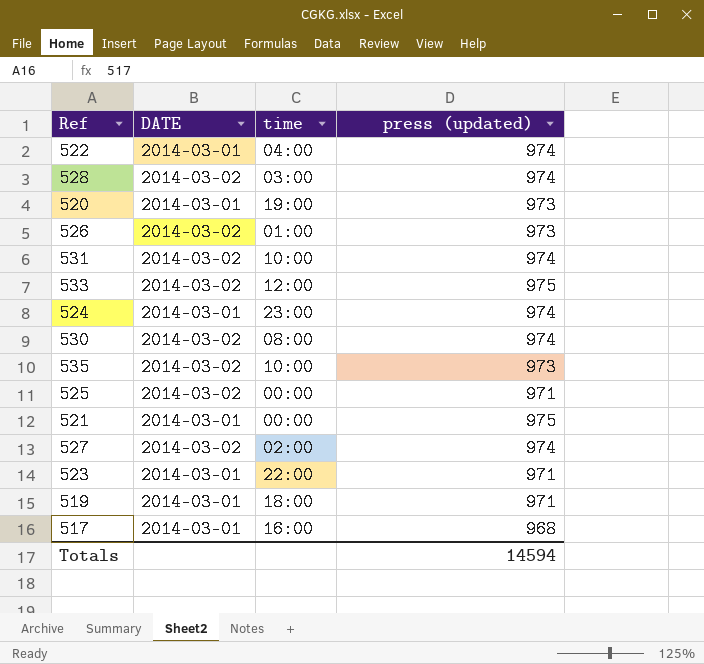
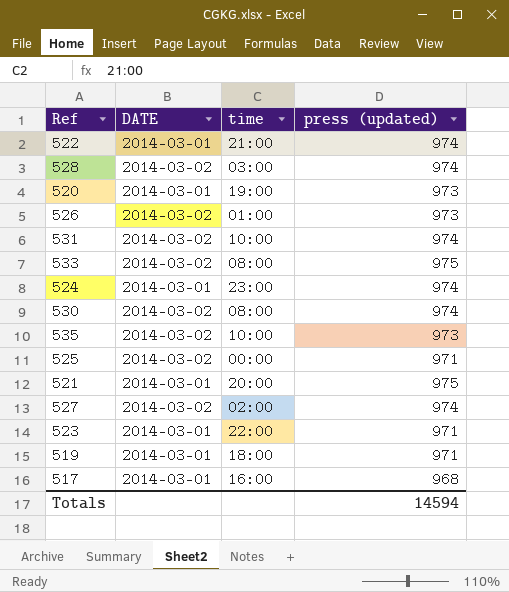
522 | time: 04:00 -> 21:00
533 | time: 12:00 -> 08:00
521 | time: 00:00 -> 20:00

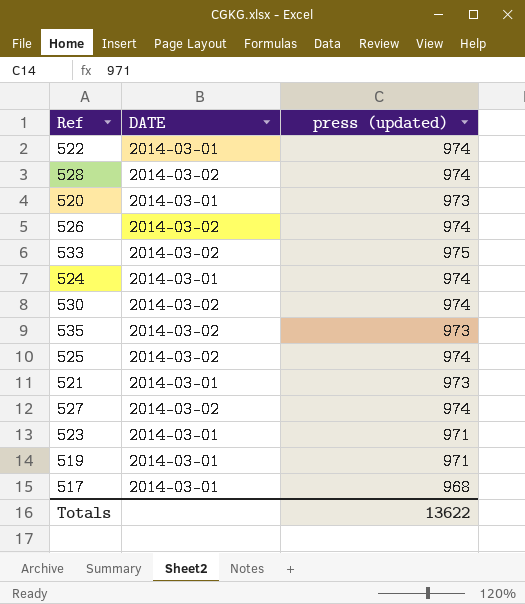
column time | position: 3 -> none
row 531: 2014-03-02 | 10:00 | 974 -> none
526 | press (updated): 973 -> 974
525 | press (updated): 971 -> 974
521 | press (updated): 975 -> 973
Totals | press (updated): 14594 -> 13622

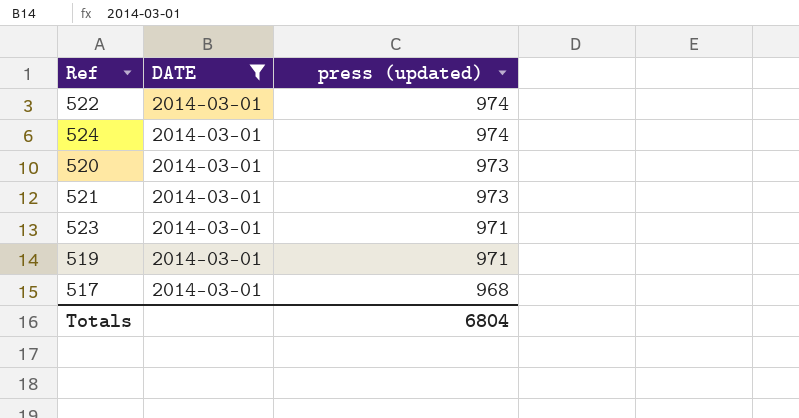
filter: none -> DATE = 2014-03-01
row order: none -> press (updated) descending
Totals | press (updated): 13622 -> 6804

